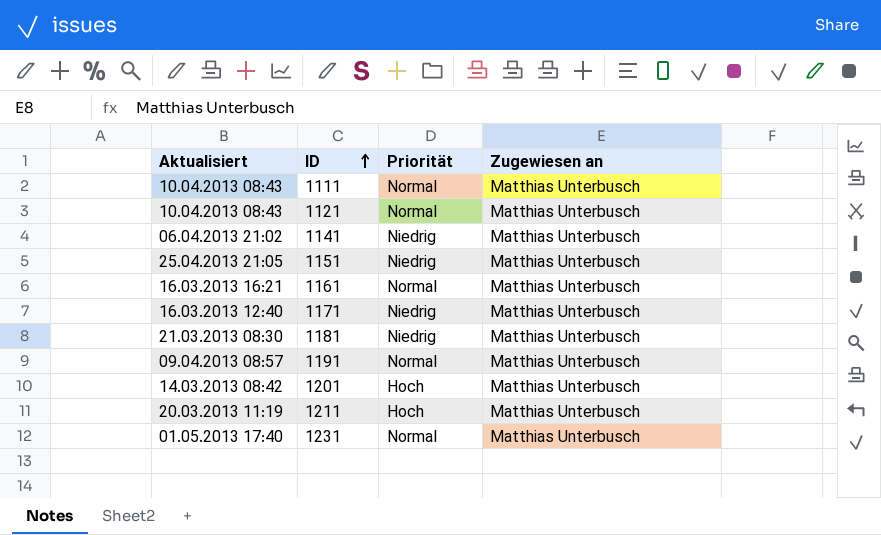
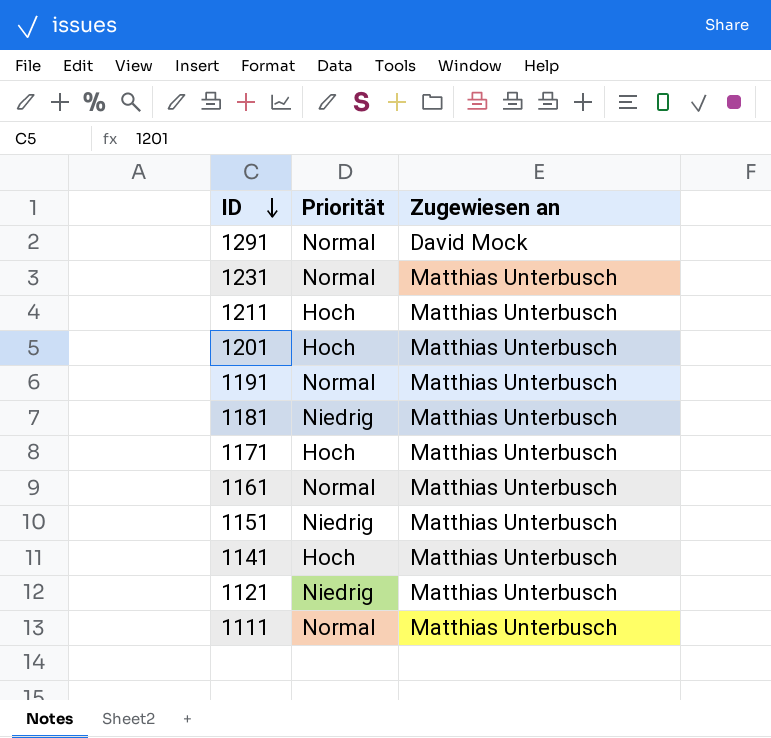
row order: ID ascending -> ID descending
column Aktualisiert | position: 1 -> none
row 1291: none -> Normal | David Mock
1171 | Priorität: Niedrig -> Hoch
1141 | Priorität: Niedrig -> Hoch
1121 | Priorität: Normal -> Niedrig

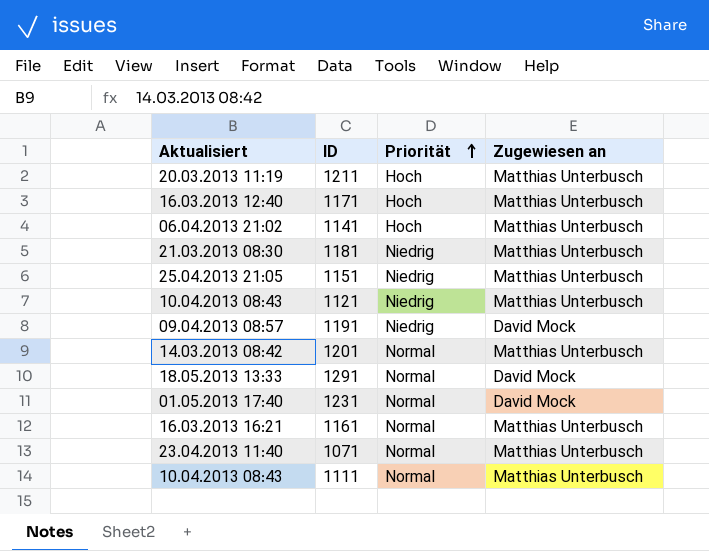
row order: ID descending -> Priorität ascending
column Aktualisiert | position: none -> 1
1191 | Priorität: Normal -> Niedrig
1191 | Zugewiesen an: Matthias Unterbusch -> David Mock
1201 | Priorität: Hoch -> Normal
1231 | Zugewiesen an: Matthias Unterbusch -> David Mock
row 1071: none -> 23.04.2013 11:40 | Normal | Matthias Unterbusch

